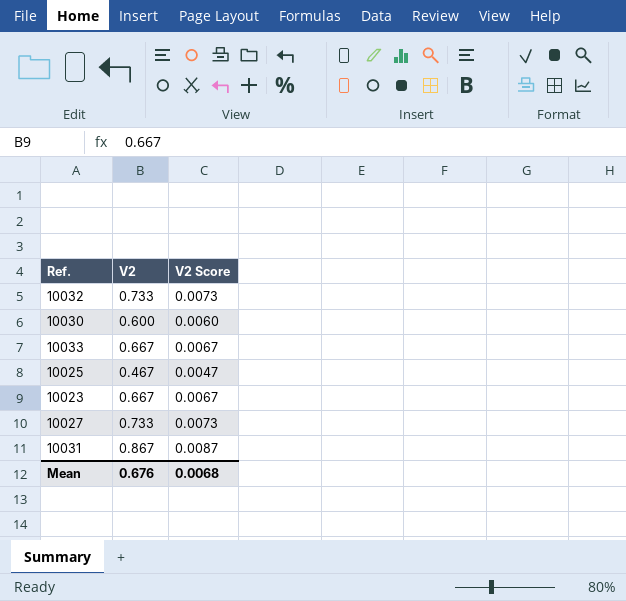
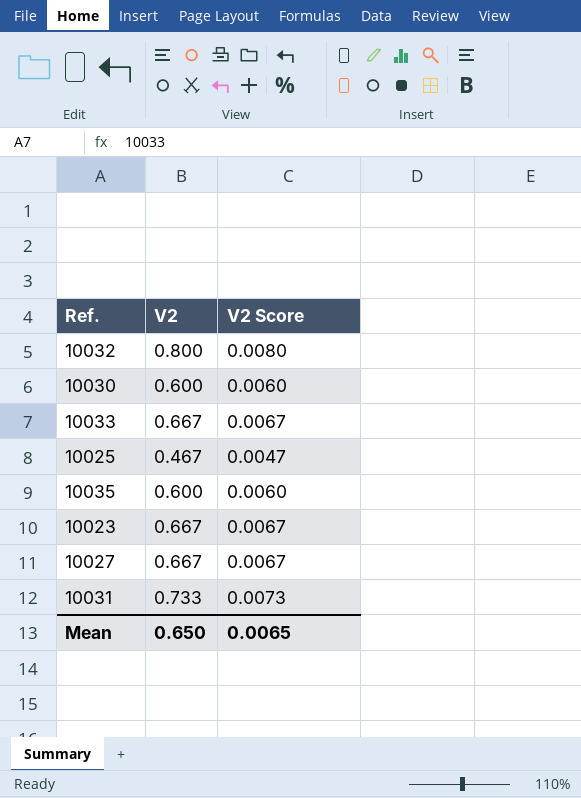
10032 | V2: 0.733 -> 0.800
10032 | V2 Score: 0.0073 -> 0.0080
row 10035: none -> 0.600 | 0.0060
10027 | V2: 0.733 -> 0.667
10027 | V2 Score: 0.0073 -> 0.0067
10031 | V2: 0.867 -> 0.733
10031 | V2 Score: 0.0087 -> 0.0073
Mean | V2: 0.676 -> 0.650
Mean | V2 Score: 0.0068 -> 0.0065

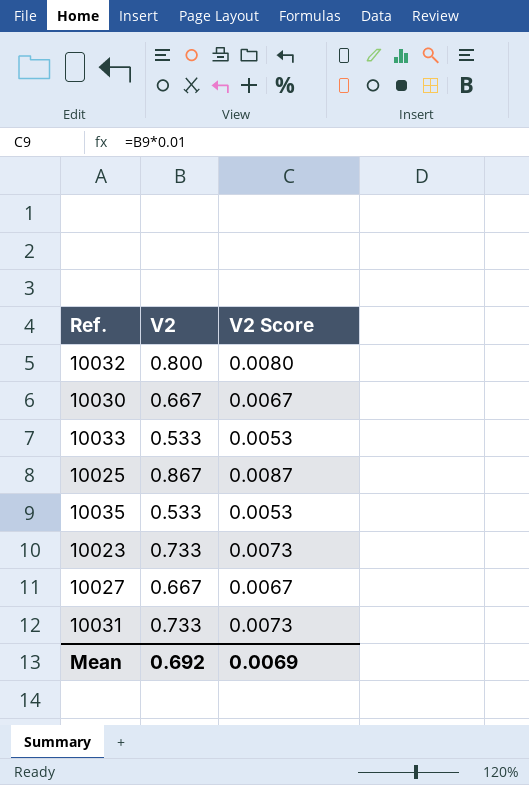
10030 | V2: 0.600 -> 0.667
10030 | V2 Score: 0.0060 -> 0.0067
10033 | V2: 0.667 -> 0.533
10033 | V2 Score: 0.0067 -> 0.0053
10025 | V2: 0.467 -> 0.867
10025 | V2 Score: 0.0047 -> 0.0087
10035 | V2: 0.600 -> 0.533
10035 | V2 Score: 0.0060 -> 0.0053
10023 | V2: 0.667 -> 0.733
10023 | V2 Score: 0.0067 -> 0.0073
Mean | V2: 0.650 -> 0.692
Mean | V2 Score: 0.0065 -> 0.0069

